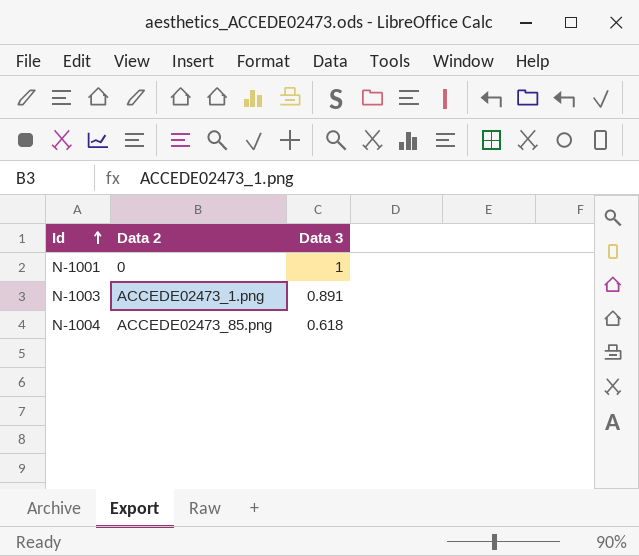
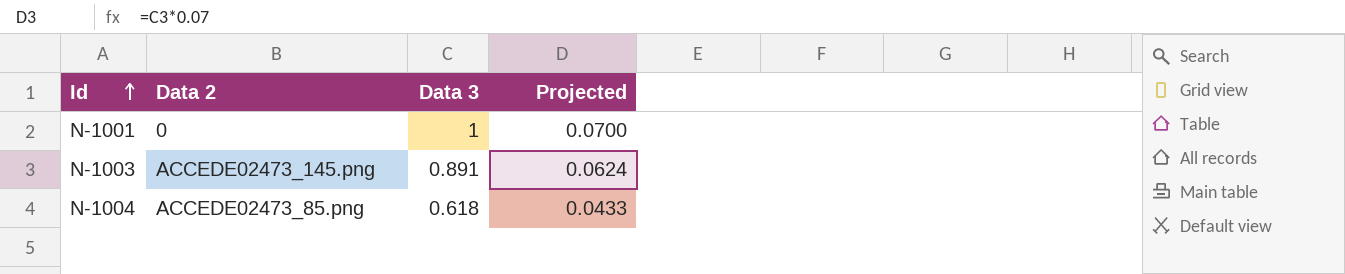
column Projected | formula: none -> [Data 3] * 0.07
N-1003 | Data 2: ACCEDE02473_1.png -> ACCEDE02473_145.png

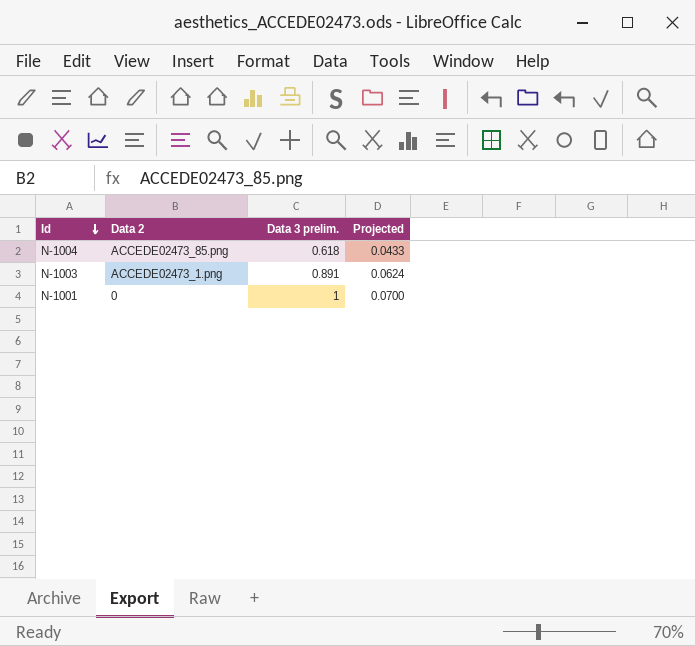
row order: Id ascending -> Id descending
column name: Data 3 -> Data 3 prelim.
N-1003 | Data 2: ACCEDE02473_145.png -> ACCEDE02473_1.png

